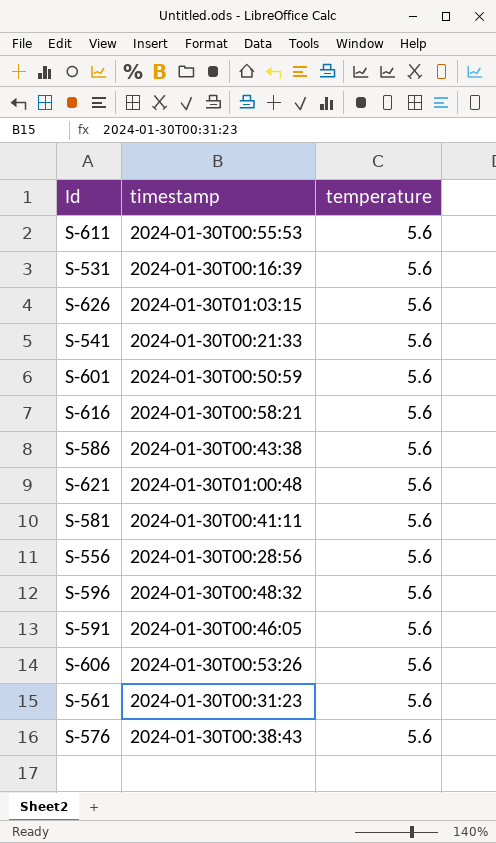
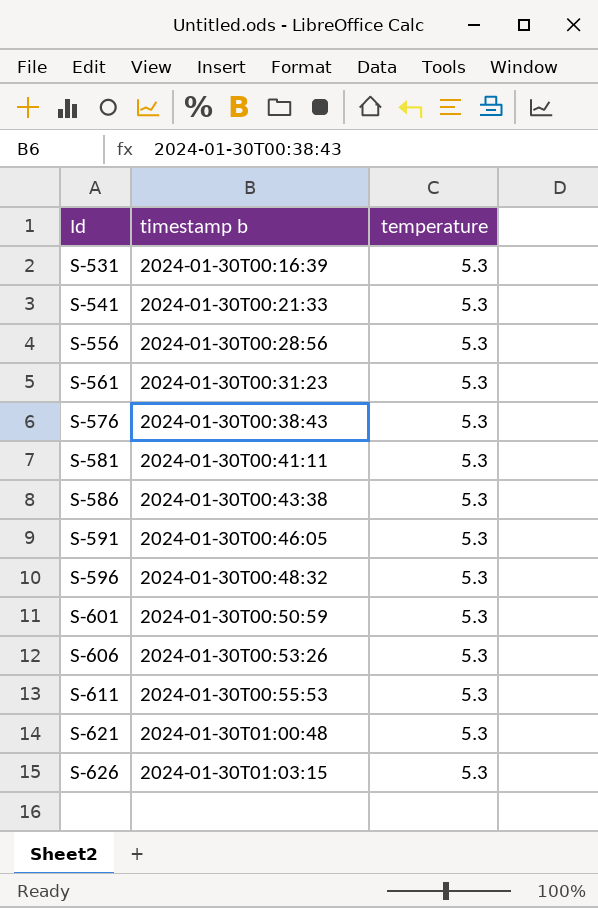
row order: none -> Id ascending
column name: timestamp -> timestamp b
row S-616: 2024-01-30T00:58:21 | 5.6 -> none
S-531 | temperature: 5.6 -> 5.3
S-541 | temperature: 5.6 -> 5.3
S-556 | temperature: 5.6 -> 5.3
S-561 | temperature: 5.6 -> 5.3
S-576 | temperature: 5.6 -> 5.3
S-581 | temperature: 5.6 -> 5.3
S-586 | temperature: 5.6 -> 5.3
S-591 | temperature: 5.6 -> 5.3
S-596 | temperature: 5.6 -> 5.3
S-601 | temperature: 5.6 -> 5.3
S-606 | temperature: 5.6 -> 5.3
S-611 | temperature: 5.6 -> 5.3
S-621 | temperature: 5.6 -> 5.3
S-626 | temperature: 5.6 -> 5.3

